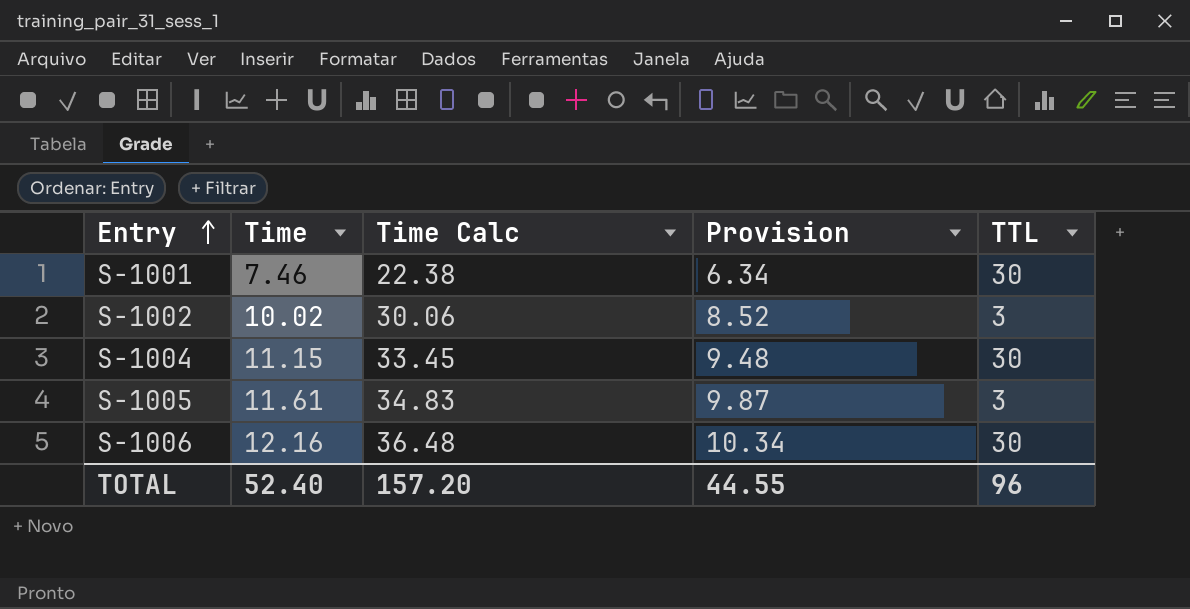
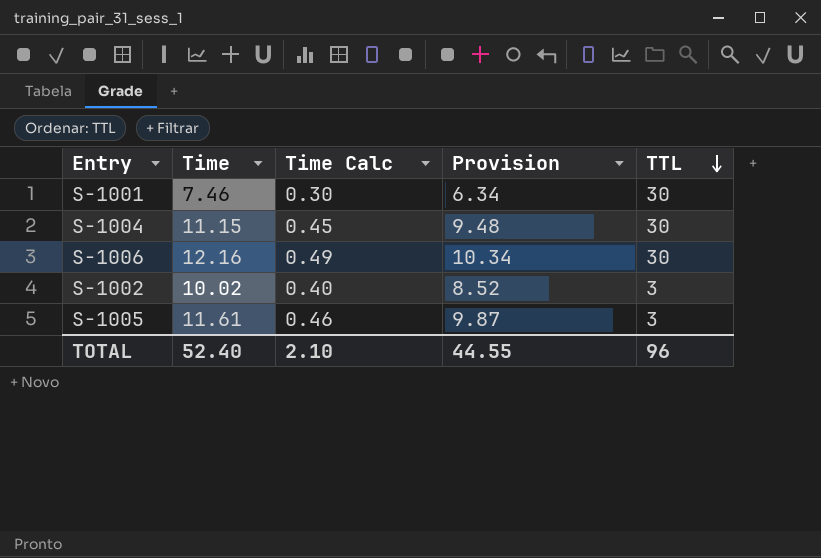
row order: Entry ascending -> TTL descending
column Time Calc | formula: [Time] * 3 -> [Time] * 0.04
TOTAL | Time Calc: 157.20 -> 2.10

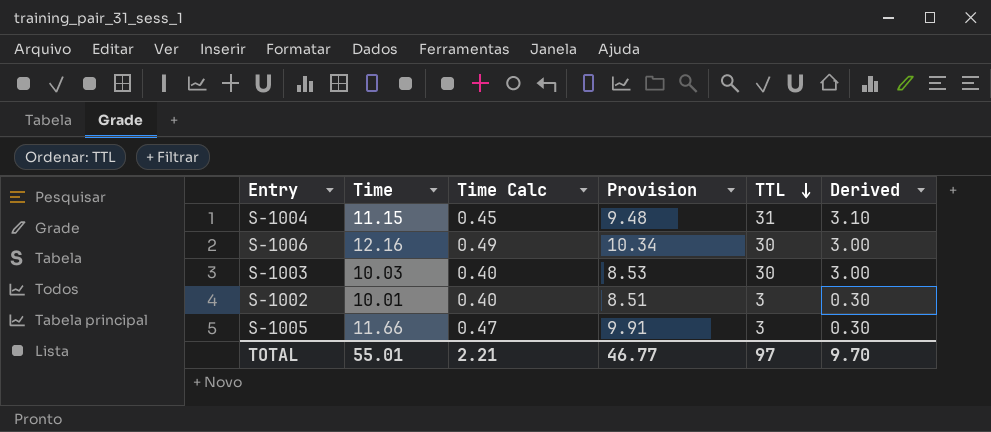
column Derived | formula: none -> [TTL] * 0.1
row S-1001: 7.46 | 0.30 | 6.34 | 30 -> none
S-1004 | TTL: 30 -> 31
row S-1003: none -> 10.03 | 0.40 | 8.53 | 30 | 3.00
S-1002 | Time: 10.02 -> 10.01
S-1002 | Provision: 8.52 -> 8.51
S-1005 | Time: 11.61 -> 11.66
S-1005 | Time Calc: 0.46 -> 0.47
S-1005 | Provision: 9.87 -> 9.91
TOTAL | Time: 52.40 -> 55.01
TOTAL | Time Calc: 2.10 -> 2.21
TOTAL | Provision: 44.55 -> 46.77
TOTAL | TTL: 96 -> 97

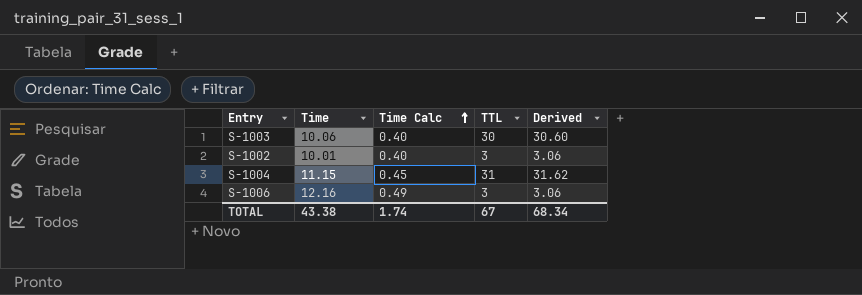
row order: TTL descending -> Time Calc ascending
column Provision | formula: [Time] * 0.85 -> none
column Derived | formula: [TTL] * 0.1 -> [TTL] * 1.02
row S-1005: 11.66 | 0.47 | 9.91 | 3 | 0.30 -> none
S-1003 | Time: 10.03 -> 10.06
S-1006 | TTL: 30 -> 3
TOTAL | Time: 55.01 -> 43.38
TOTAL | Time Calc: 2.21 -> 1.74
TOTAL | TTL: 97 -> 67
TOTAL | Derived: 9.70 -> 68.34

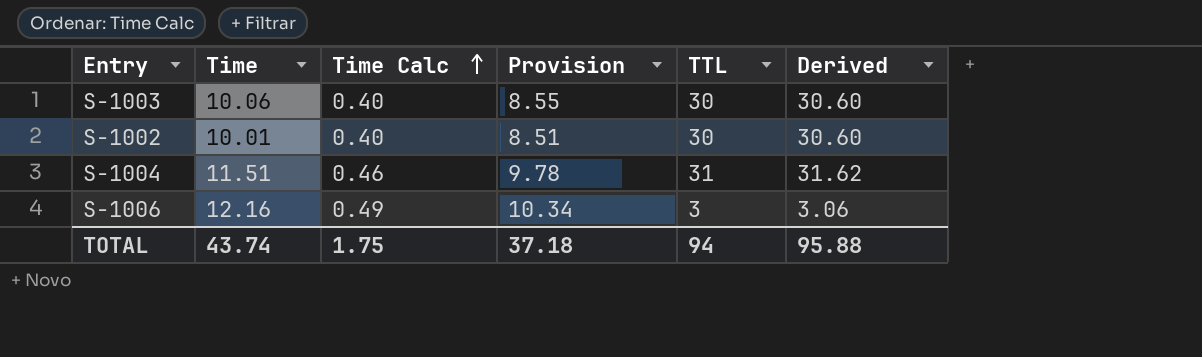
column Provision | formula: none -> [Time] * 0.85
S-1002 | TTL: 3 -> 30
S-1002 | Derived: 3.06 -> 30.60
S-1004 | Time: 11.15 -> 11.51
S-1004 | Time Calc: 0.45 -> 0.46
TOTAL | Time: 43.38 -> 43.74
TOTAL | Time Calc: 1.74 -> 1.75
TOTAL | TTL: 67 -> 94
TOTAL | Derived: 68.34 -> 95.88

